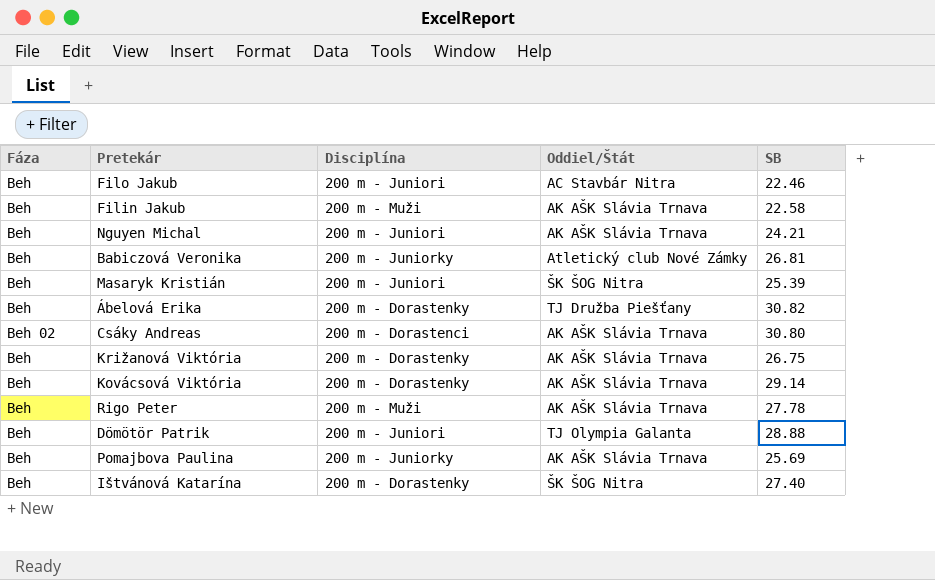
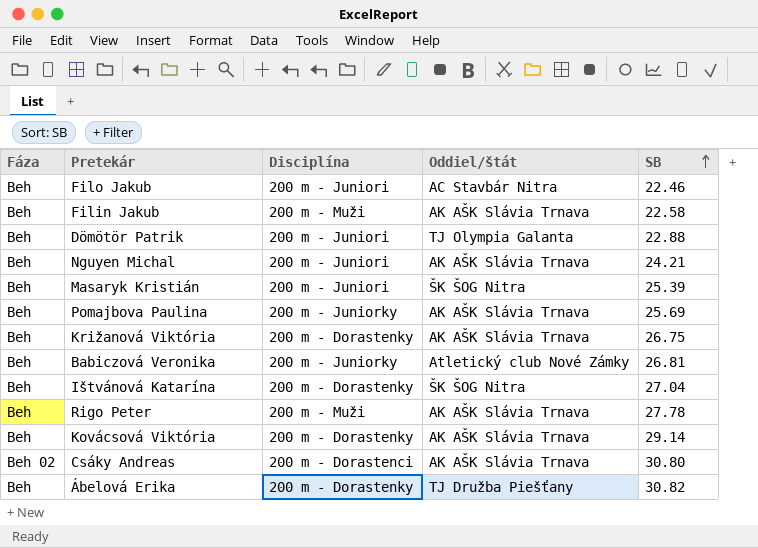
row order: none -> SB ascending
column name: Oddiel/Štát -> Oddiel/štát
Dömötör Patrik | SB: 28.88 -> 22.88
Ištvánová Katarína | SB: 27.40 -> 27.04

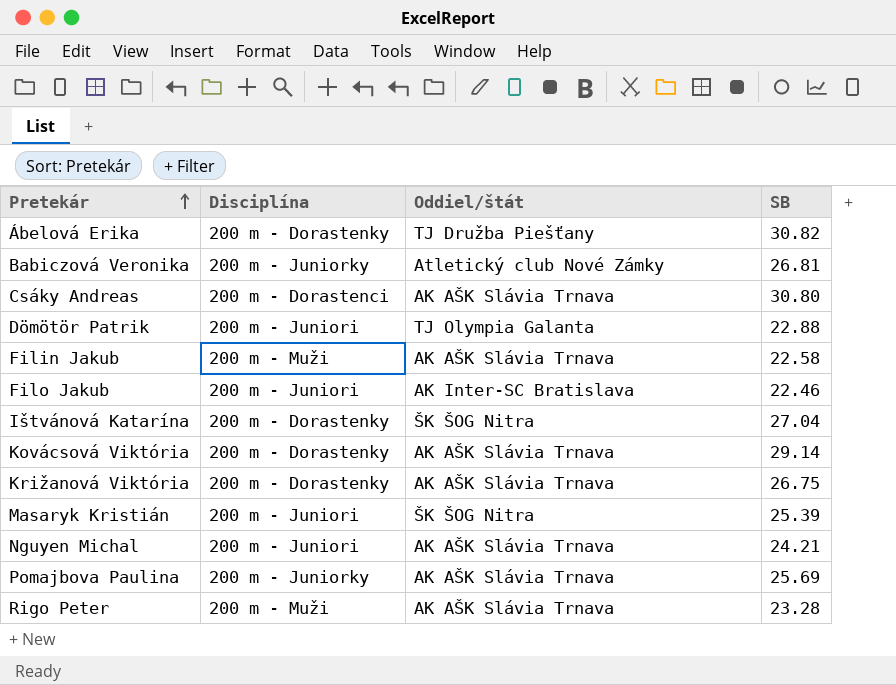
row order: SB ascending -> Pretekár ascending
column Fáza | position: 1 -> none
Filo Jakub | Oddiel/štát: AC Stavbár Nitra -> AK Inter-SC Bratislava
Rigo Peter | SB: 27.78 -> 23.28

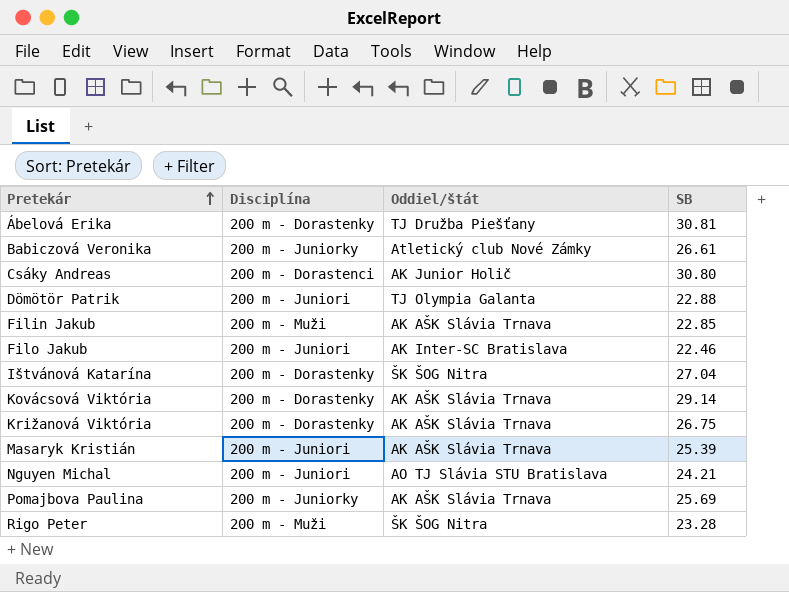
Ábelová Erika | SB: 30.82 -> 30.81
Babiczová Veronika | SB: 26.81 -> 26.61
Csáky Andreas | Oddiel/štát: AK AŠK Slávia Trnava -> AK Junior Holič
Filin Jakub | SB: 22.58 -> 22.85
Masaryk Kristián | Oddiel/štát: ŠK ŠOG Nitra -> AK AŠK Slávia Trnava
Nguyen Michal | Oddiel/štát: AK AŠK Slávia Trnava -> AO TJ Slávia STU Bratislava
Rigo Peter | Oddiel/štát: AK AŠK Slávia Trnava -> ŠK ŠOG Nitra

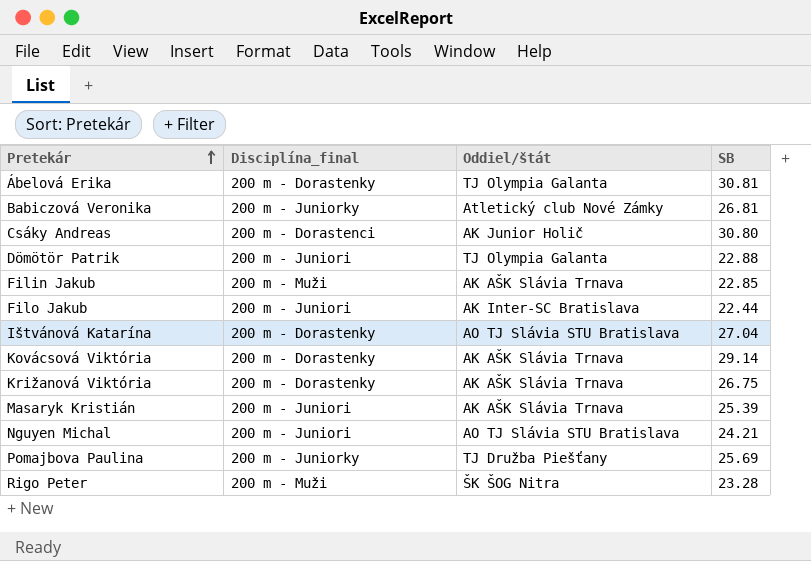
column name: Disciplína -> Disciplína_final
Ábelová Erika | Oddiel/štát: TJ Družba Piešťany -> TJ Olympia Galanta
Babiczová Veronika | SB: 26.61 -> 26.81
Filo Jakub | SB: 22.46 -> 22.44
Ištvánová Katarína | Oddiel/štát: ŠK ŠOG Nitra -> AO TJ Slávia STU Bratislava
Pomajbova Paulina | Oddiel/štát: AK AŠK Slávia Trnava -> TJ Družba Piešťany

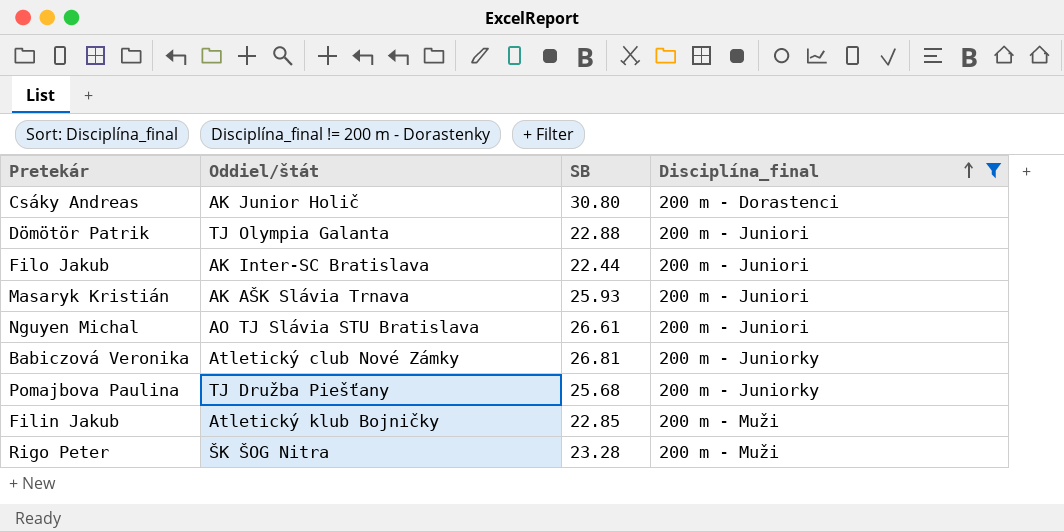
filter: none -> Disciplína_final != 200 m - Dorastenky
row order: Pretekár ascending -> Disciplína_final ascending
column Disciplína_final | position: 2 -> 4
Masaryk Kristián | SB: 25.39 -> 25.93
Nguyen Michal | SB: 24.21 -> 26.61
Pomajbova Paulina | SB: 25.69 -> 25.68
Filin Jakub | Oddiel/štát: AK AŠK Slávia Trnava -> Atletický klub Bojničky

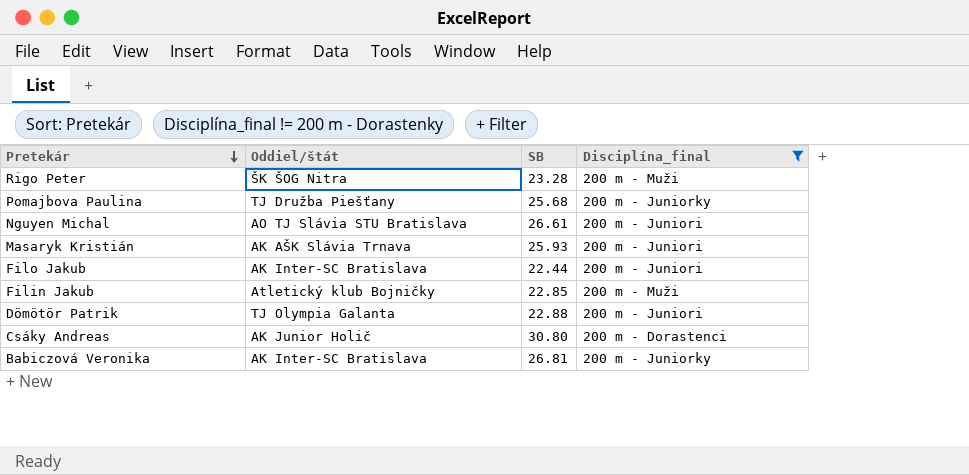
row order: Disciplína_final ascending -> Pretekár descending
Babiczová Veronika | Oddiel/štát: Atletický club Nové Zámky -> AK Inter-SC Bratislava

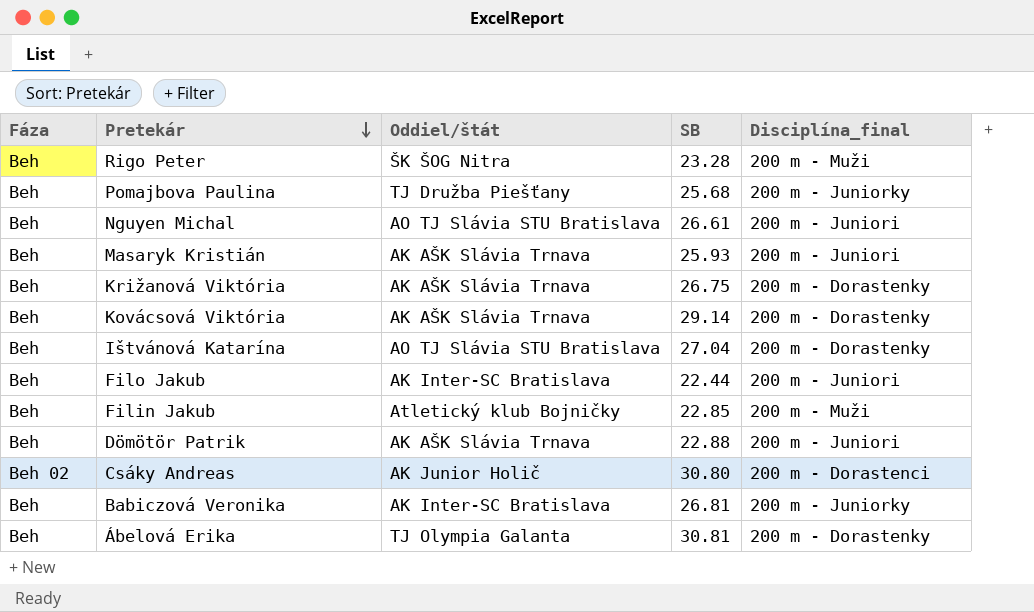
filter: Disciplína_final != 200 m - Dorastenky -> none
column Fáza | position: none -> 1
Dömötör Patrik | Oddiel/štát: TJ Olympia Galanta -> AK AŠK Slávia Trnava

